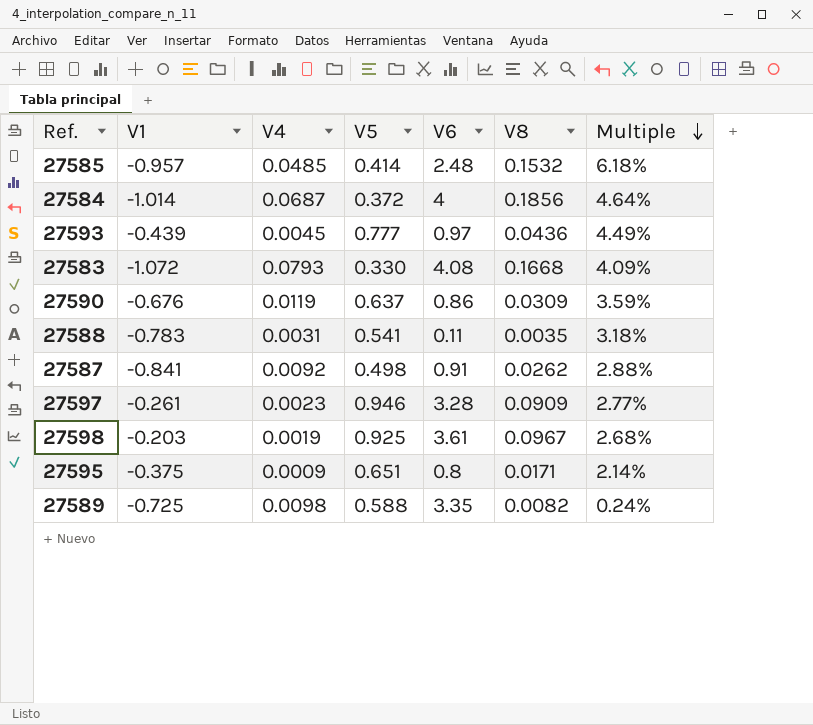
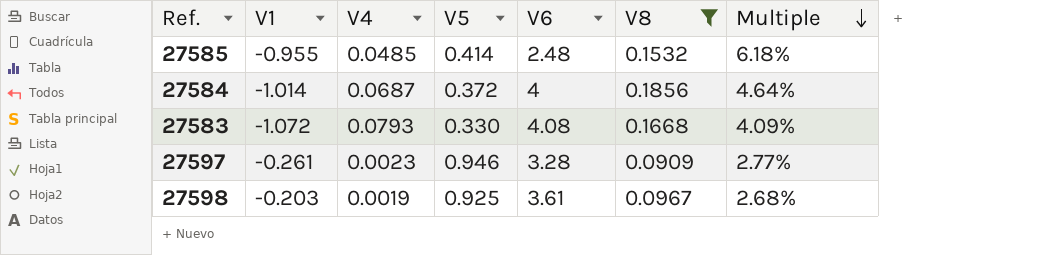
filter: none -> V8 >= 0.0909
27585 | V1: -0.957 -> -0.955

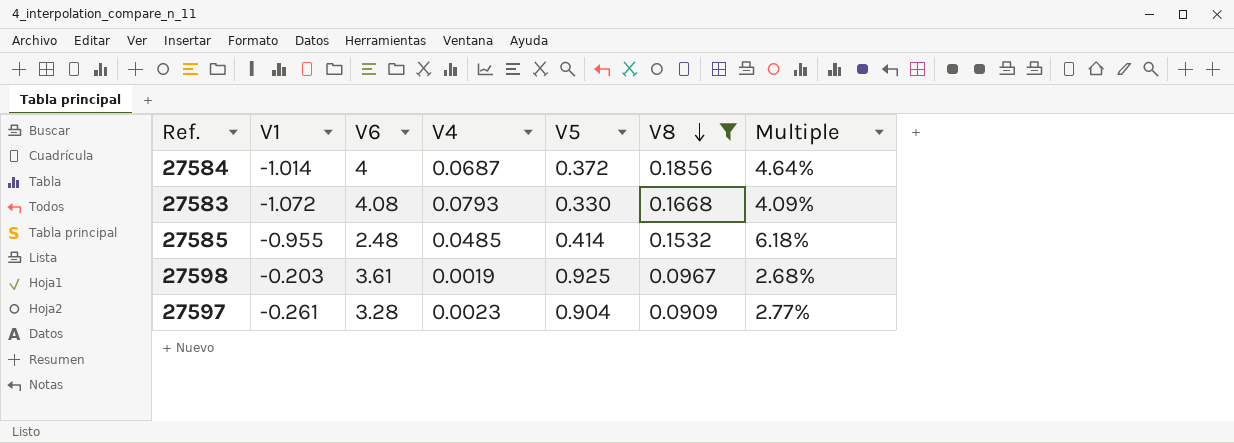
row order: Multiple descending -> V8 descending
column V6 | position: 5 -> 3
27597 | V5: 0.946 -> 0.904

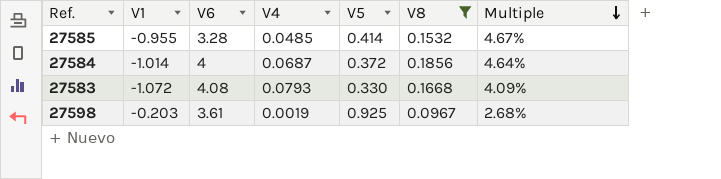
row order: V8 descending -> Multiple descending
row 27597: -0.261 | 3.28 | 0.0023 | 0.904 | 0.0909 | 2.77% -> none
27585 | V6: 2.48 -> 3.28
27585 | Multiple: 6.18% -> 4.67%

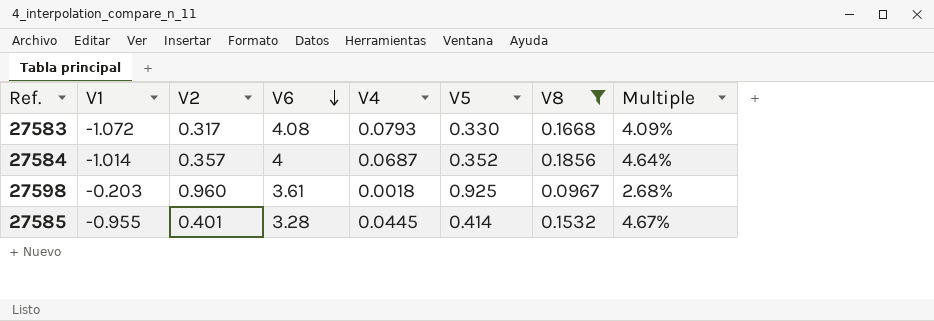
row order: Multiple descending -> V6 descending
column V2 | position: none -> 3
27584 | V5: 0.372 -> 0.352
27598 | V4: 0.0019 -> 0.0018
27585 | V4: 0.0485 -> 0.0445

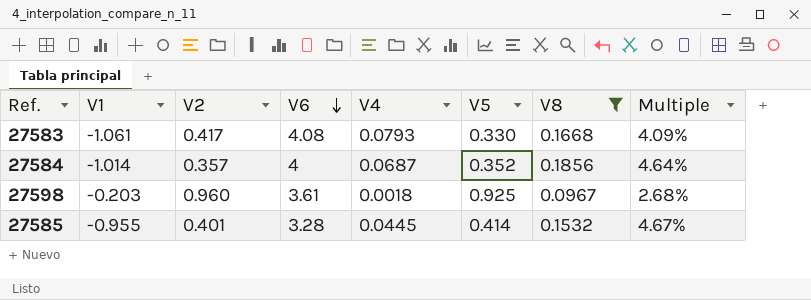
27583 | V1: -1.072 -> -1.061
27583 | V2: 0.317 -> 0.417

